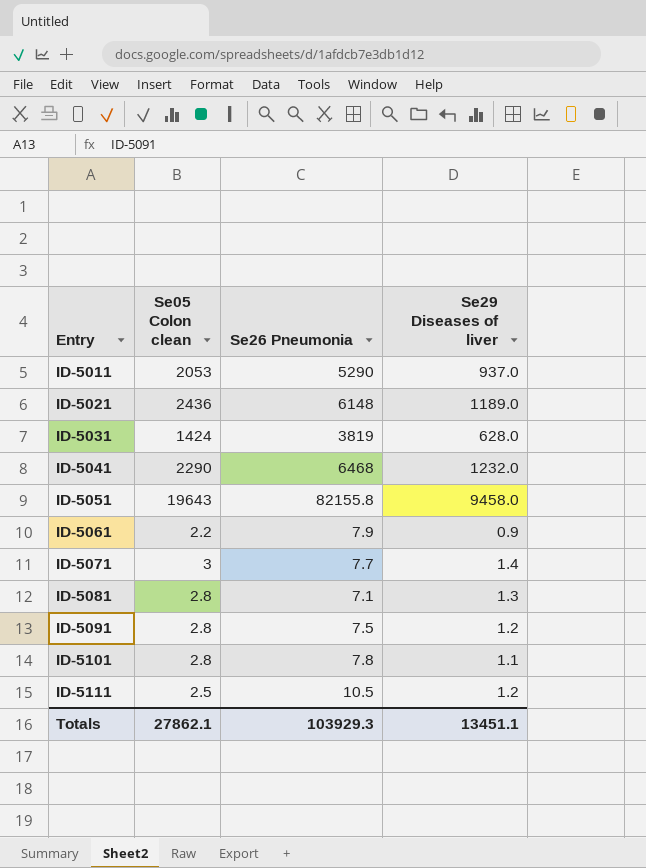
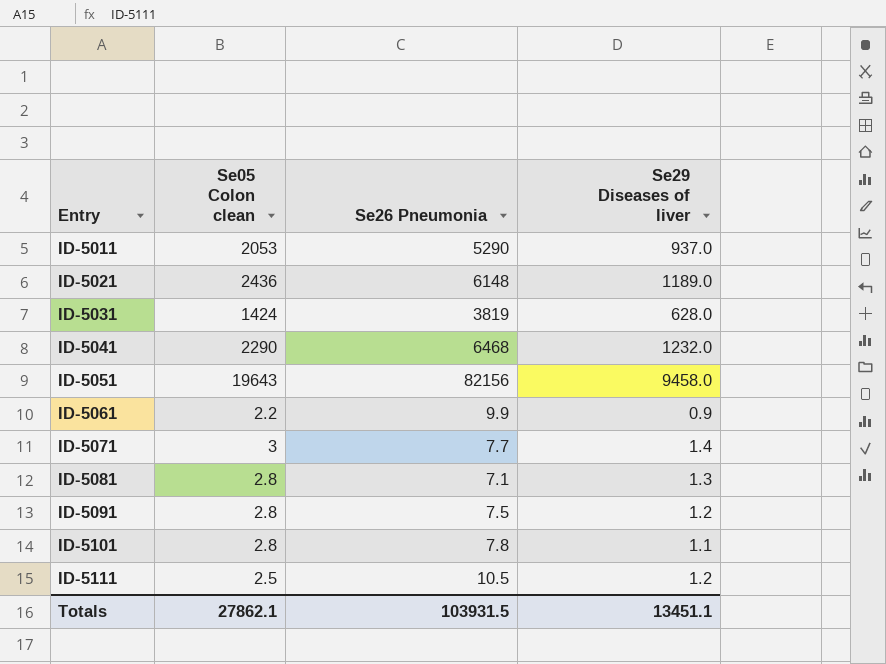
ID-5051 | Se26 Pneumonia: 82155.8 -> 82156
ID-5061 | Se26 Pneumonia: 7.9 -> 9.9
Totals | Se26 Pneumonia: 103929.3 -> 103931.5

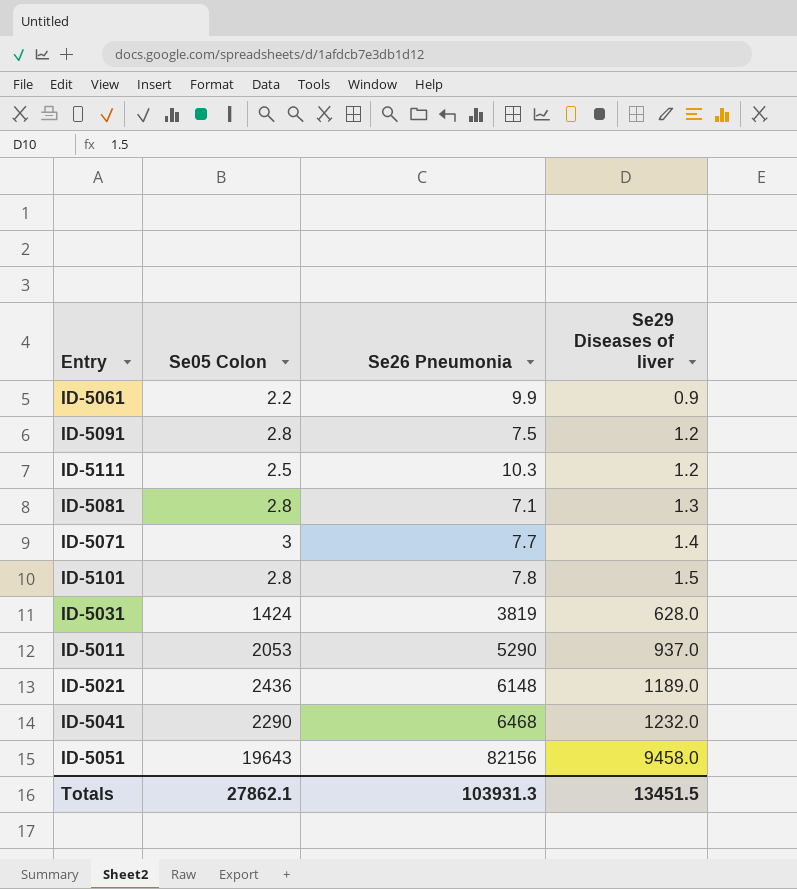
row order: Entry ascending -> Se29 Diseases of liver ascending
column name: Se05 Colon clean -> Se05 Colon
ID-5111 | Se26 Pneumonia: 10.5 -> 10.3
ID-5101 | Se29 Diseases of liver: 1.1 -> 1.5
Totals | Se26 Pneumonia: 103931.5 -> 103931.3
Totals | Se29 Diseases of liver: 13451.1 -> 13451.5

